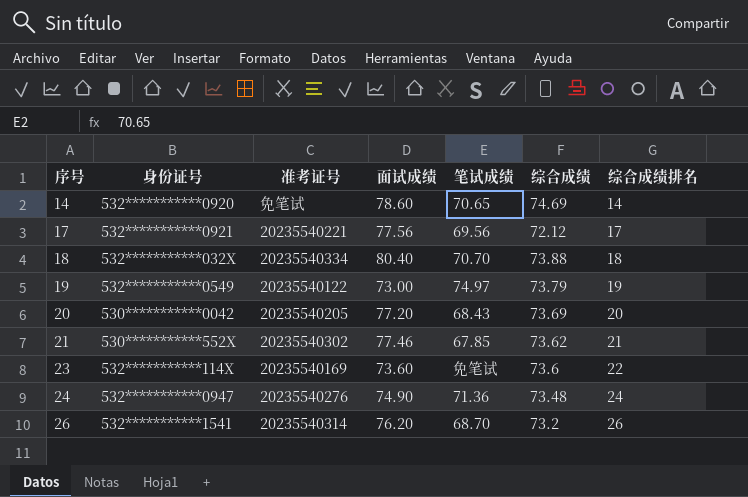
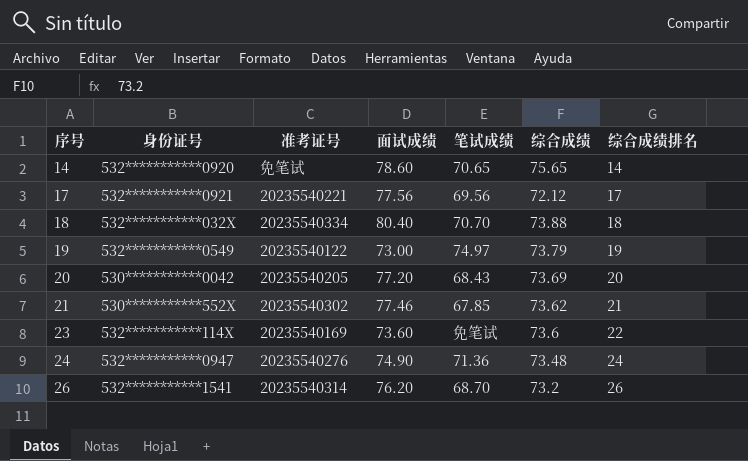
14 | 综合成绩: 74.69 -> 75.65

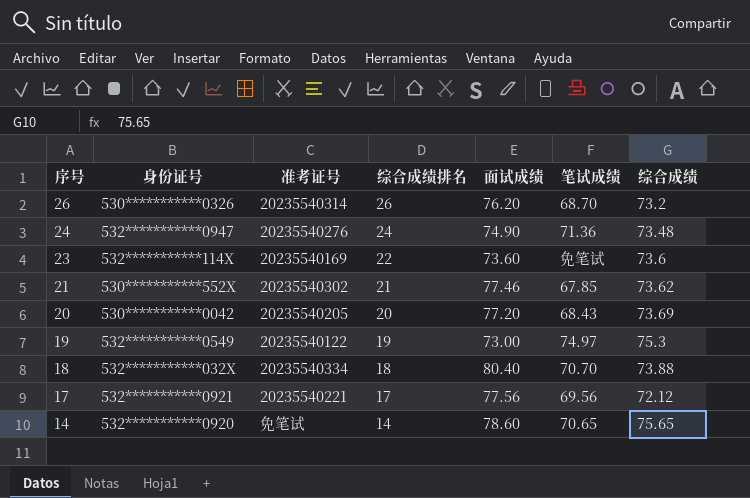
row order: 序号 ascending -> 序号 descending
column 综合成绩排名 | position: 7 -> 4
26 | 身份证号: 532***********1541 -> 530***********0326
19 | 综合成绩: 73.79 -> 75.3

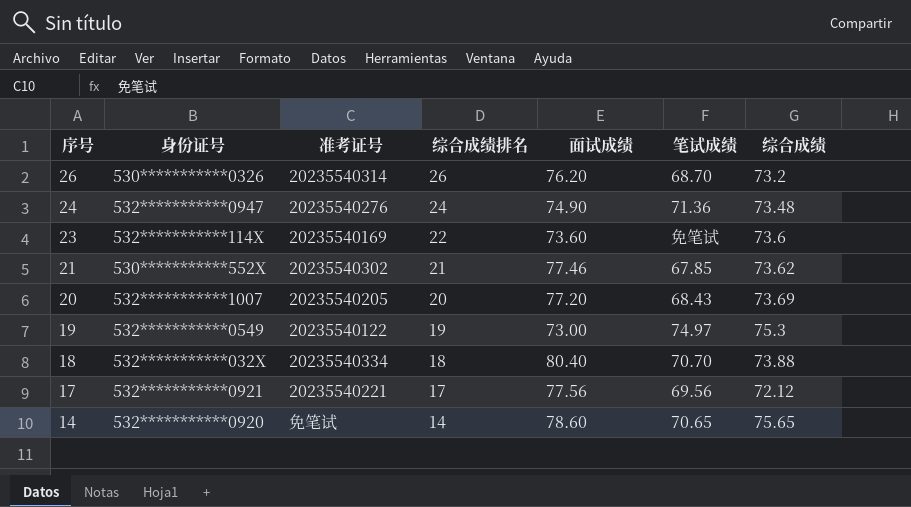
20 | 身份证号: 530***********0042 -> 532***********1007

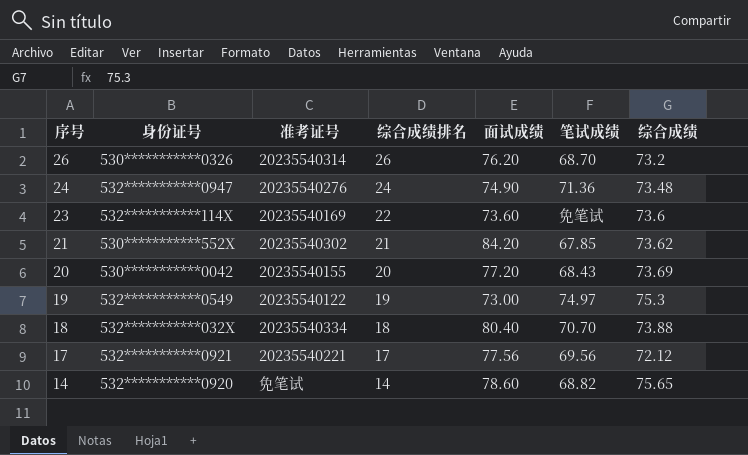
21 | 面试成绩: 77.46 -> 84.20
20 | 身份证号: 532***********1007 -> 530***********0042
20 | 准考证号: 20235540205 -> 20235540155
14 | 笔试成绩: 70.65 -> 68.82

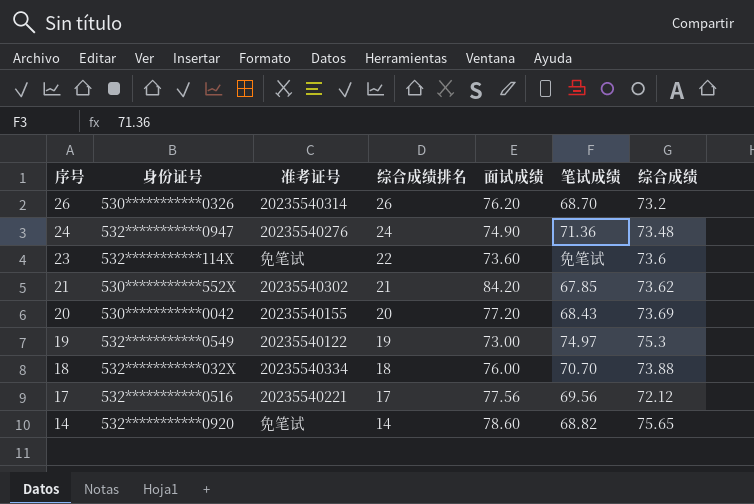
23 | 准考证号: 20235540169 -> 免笔试
18 | 面试成绩: 80.40 -> 76.00
17 | 身份证号: 532***********0921 -> 532***********0516

